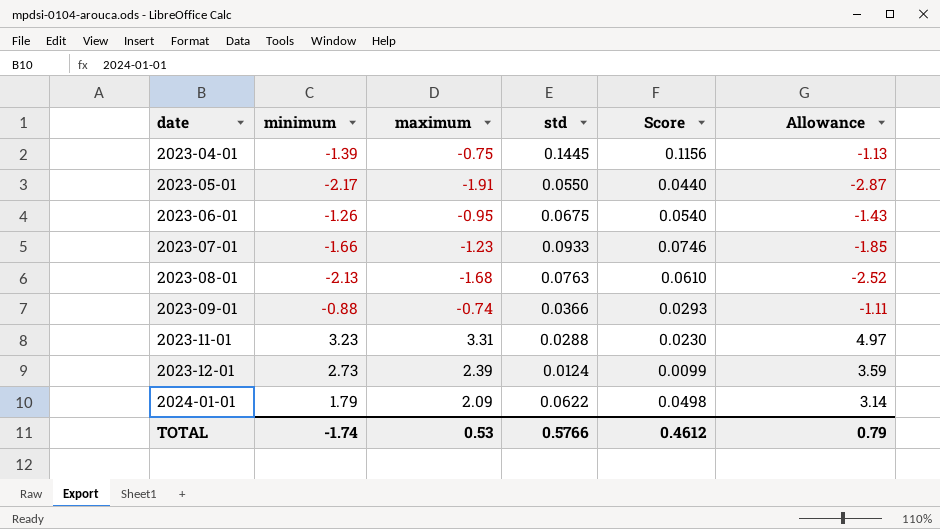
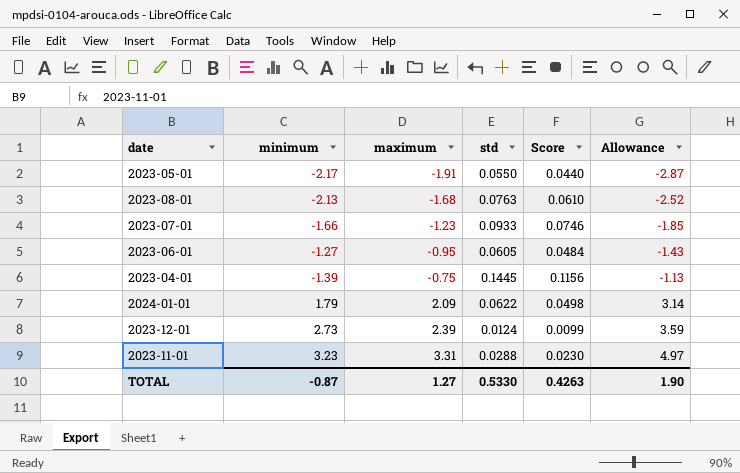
row order: date ascending -> maximum ascending
row 2023-09-01: -0.88 | -0.74 | 0.0366 | 0.0293 | -1.11 -> none
2023-06-01 | minimum: -1.26 -> -1.27
2023-06-01 | std: 0.0675 -> 0.0605
2023-06-01 | Score: 0.0540 -> 0.0484
TOTAL | minimum: -1.74 -> -0.87
TOTAL | maximum: 0.53 -> 1.27
TOTAL | std: 0.5766 -> 0.5330
TOTAL | Score: 0.4612 -> 0.4263
TOTAL | Allowance: 0.79 -> 1.90

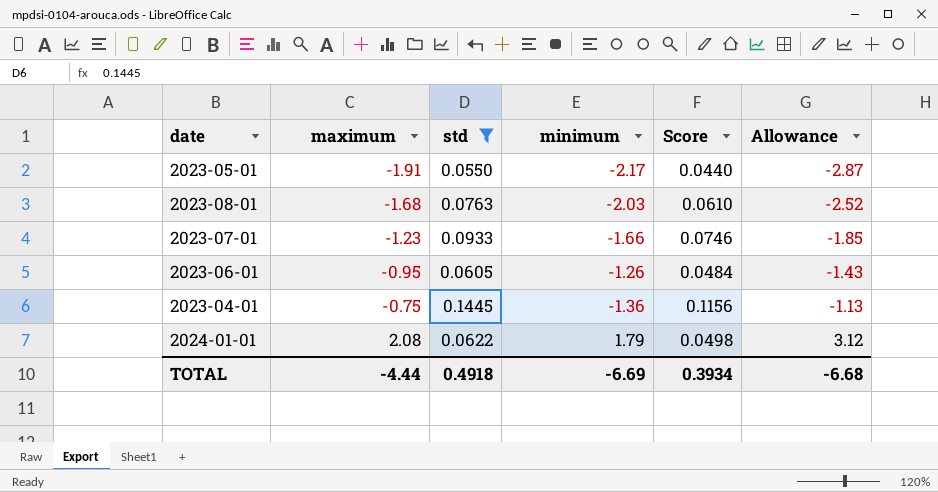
filter: none -> std >= 0.0550
column minimum | position: 2 -> 4
2023-08-01 | minimum: -2.13 -> -2.03
2023-06-01 | minimum: -1.27 -> -1.26
2023-04-01 | minimum: -1.39 -> -1.36
2024-01-01 | maximum: 2.09 -> 2.08
2024-01-01 | Allowance: 3.14 -> 3.12
TOTAL | maximum: 1.27 -> -4.44
TOTAL | std: 0.5330 -> 0.4918
TOTAL | minimum: -0.87 -> -6.69
TOTAL | Score: 0.4263 -> 0.3934
TOTAL | Allowance: 1.90 -> -6.68

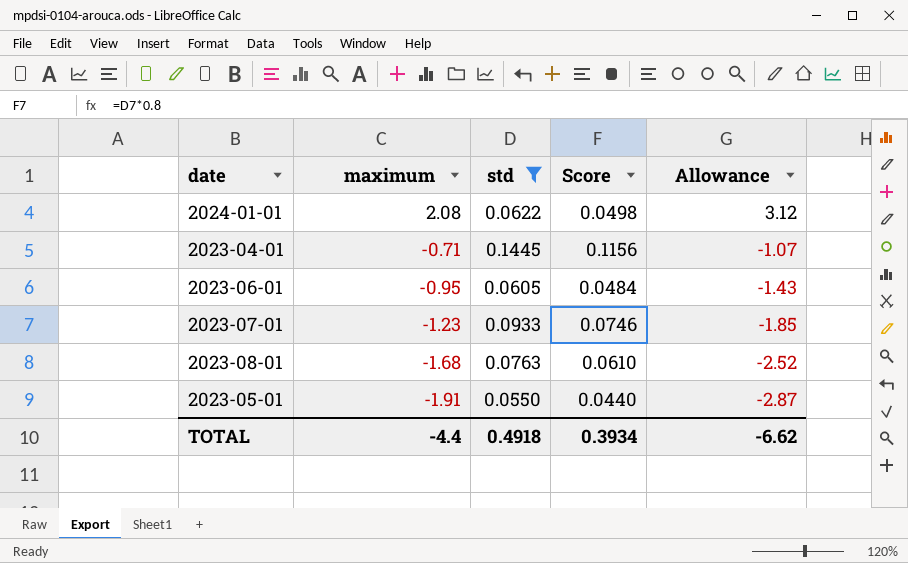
row order: maximum ascending -> maximum descending
column minimum | position: 4 -> none
2023-04-01 | maximum: -0.75 -> -0.71
2023-04-01 | Allowance: -1.13 -> -1.07
TOTAL | maximum: -4.44 -> -4.4
TOTAL | Allowance: -6.68 -> -6.62

